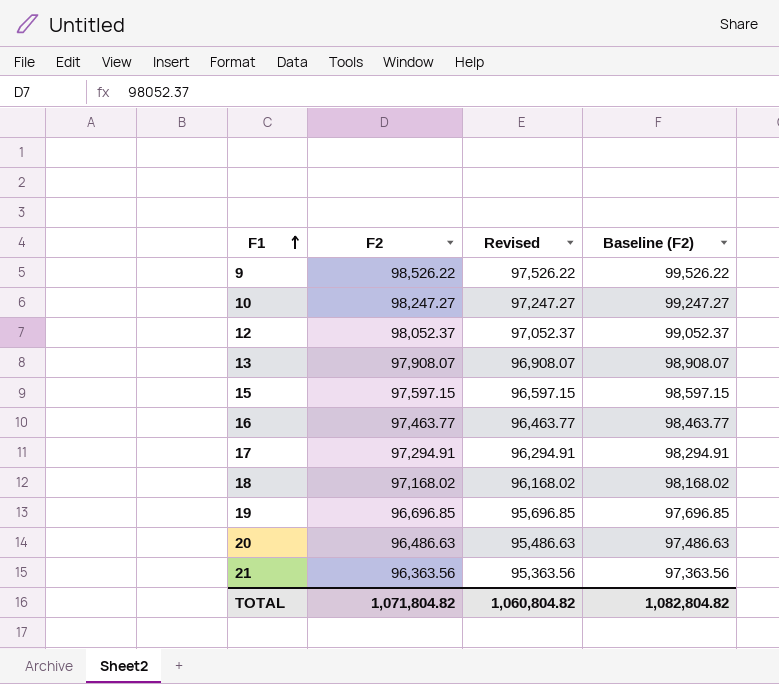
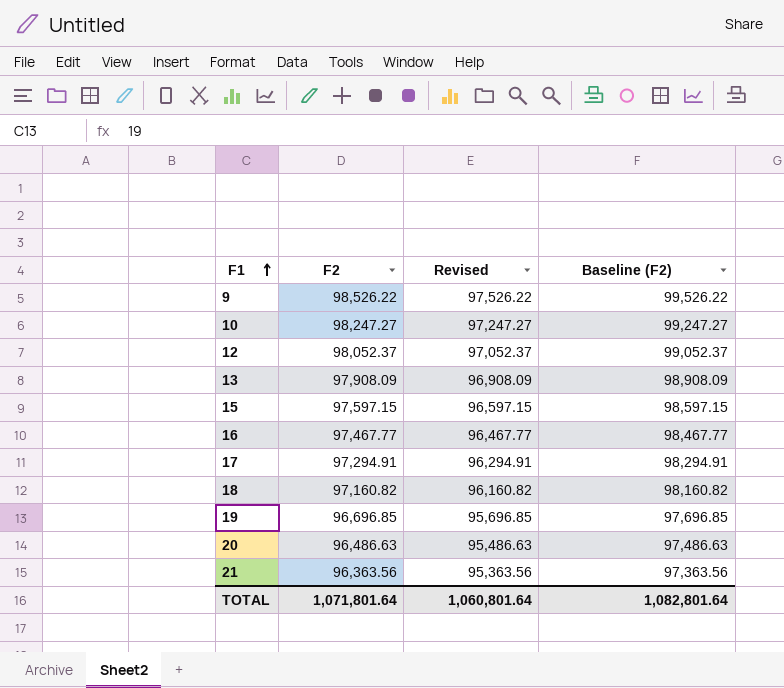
13 | F2: 97,908.07 -> 97,908.09
13 | Revised: 96,908.07 -> 96,908.09
13 | Baseline (F2): 98,908.07 -> 98,908.09
16 | F2: 97,463.77 -> 97,467.77
16 | Revised: 96,463.77 -> 96,467.77
16 | Baseline (F2): 98,463.77 -> 98,467.77
18 | F2: 97,168.02 -> 97,160.82
18 | Revised: 96,168.02 -> 96,160.82
18 | Baseline (F2): 98,168.02 -> 98,160.82
TOTAL | F2: 1,071,804.82 -> 1,071,801.64
TOTAL | Revised: 1,060,804.82 -> 1,060,801.64
TOTAL | Baseline (F2): 1,082,804.82 -> 1,082,801.64

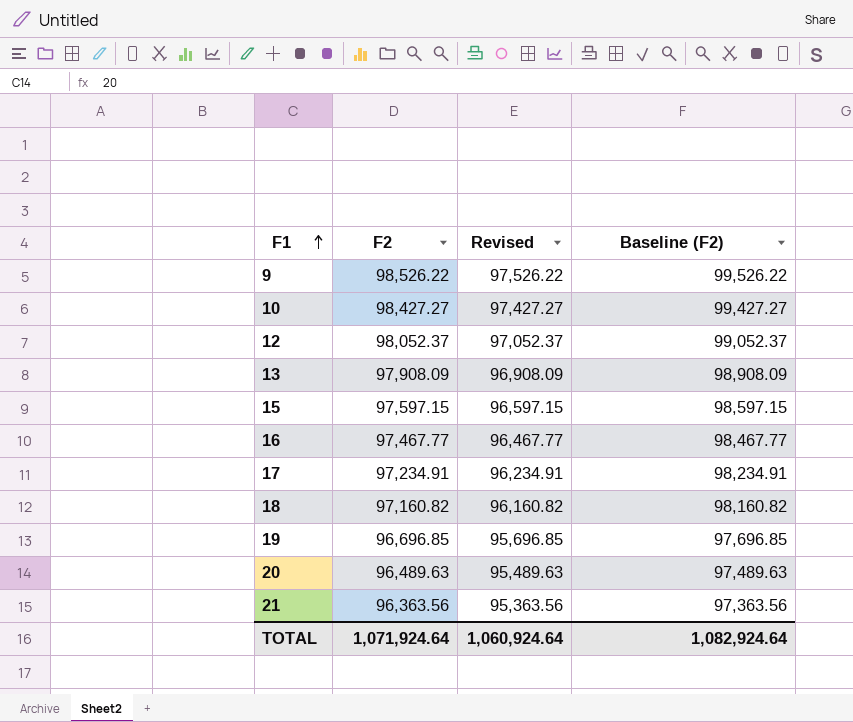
10 | F2: 98,247.27 -> 98,427.27
10 | Revised: 97,247.27 -> 97,427.27
10 | Baseline (F2): 99,247.27 -> 99,427.27
17 | F2: 97,294.91 -> 97,234.91
17 | Revised: 96,294.91 -> 96,234.91
17 | Baseline (F2): 98,294.91 -> 98,234.91
20 | F2: 96,486.63 -> 96,489.63
20 | Revised: 95,486.63 -> 95,489.63
20 | Baseline (F2): 97,486.63 -> 97,489.63
TOTAL | F2: 1,071,801.64 -> 1,071,924.64
TOTAL | Revised: 1,060,801.64 -> 1,060,924.64
TOTAL | Baseline (F2): 1,082,801.64 -> 1,082,924.64

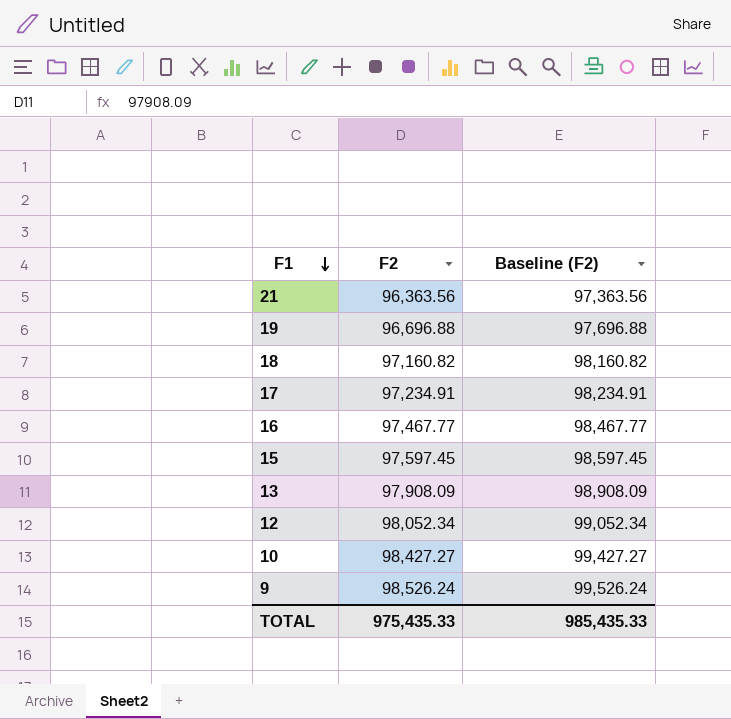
row order: F1 ascending -> F1 descending
column Revised | formula: [F2] - 1000 -> none
row 20: 96,489.63 | 95,489.63 | 97,489.63 -> none
19 | F2: 96,696.85 -> 96,696.88
19 | Baseline (F2): 97,696.85 -> 97,696.88
15 | F2: 97,597.15 -> 97,597.45
15 | Baseline (F2): 98,597.15 -> 98,597.45
12 | F2: 98,052.37 -> 98,052.34
12 | Baseline (F2): 99,052.37 -> 99,052.34
9 | F2: 98,526.22 -> 98,526.24
9 | Baseline (F2): 99,526.22 -> 99,526.24
TOTAL | F2: 1,071,924.64 -> 975,435.33
TOTAL | Baseline (F2): 1,082,924.64 -> 985,435.33

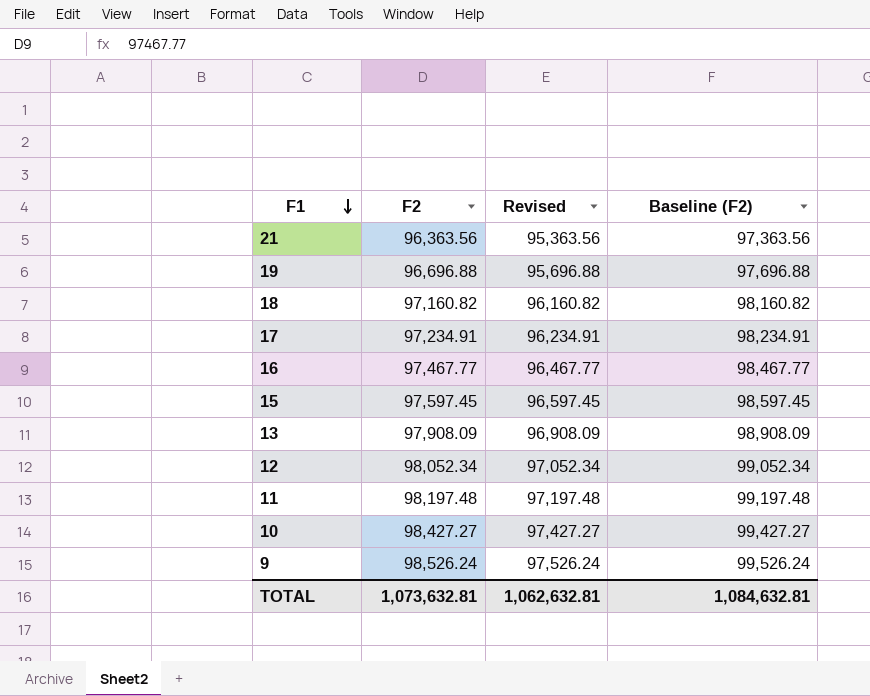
column Revised | formula: none -> [F2] - 1000
row 11: none -> 98,197.48 | 97,197.48 | 99,197.48
TOTAL | F2: 975,435.33 -> 1,073,632.81
TOTAL | Baseline (F2): 985,435.33 -> 1,084,632.81

